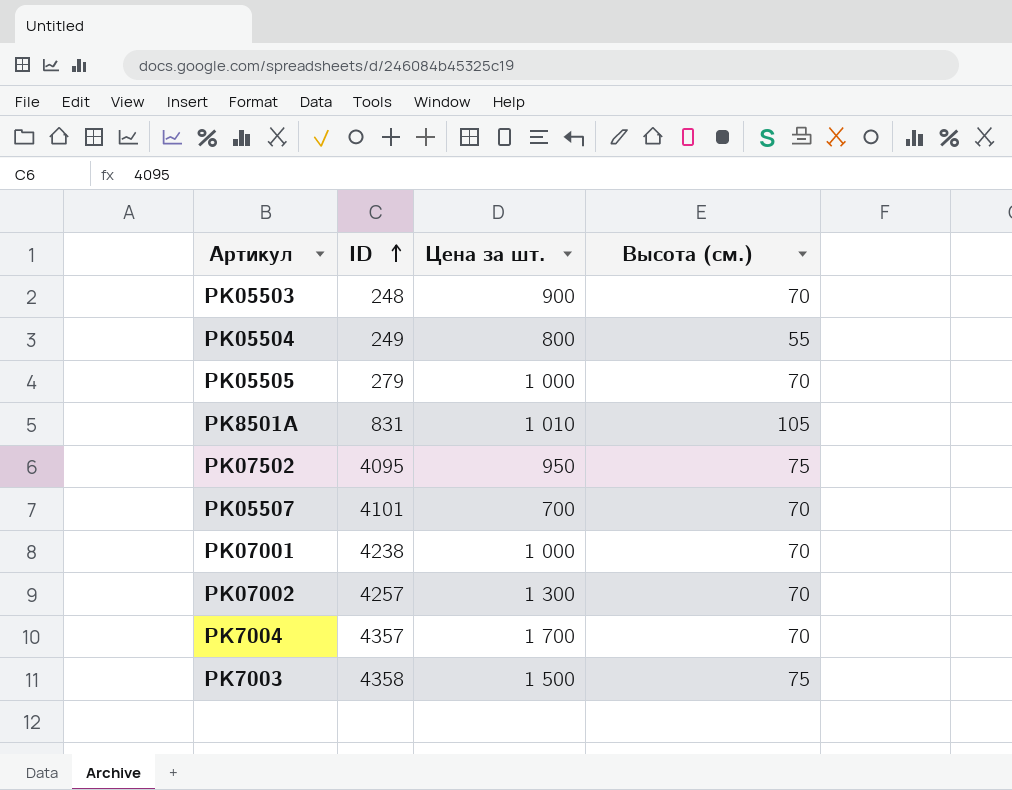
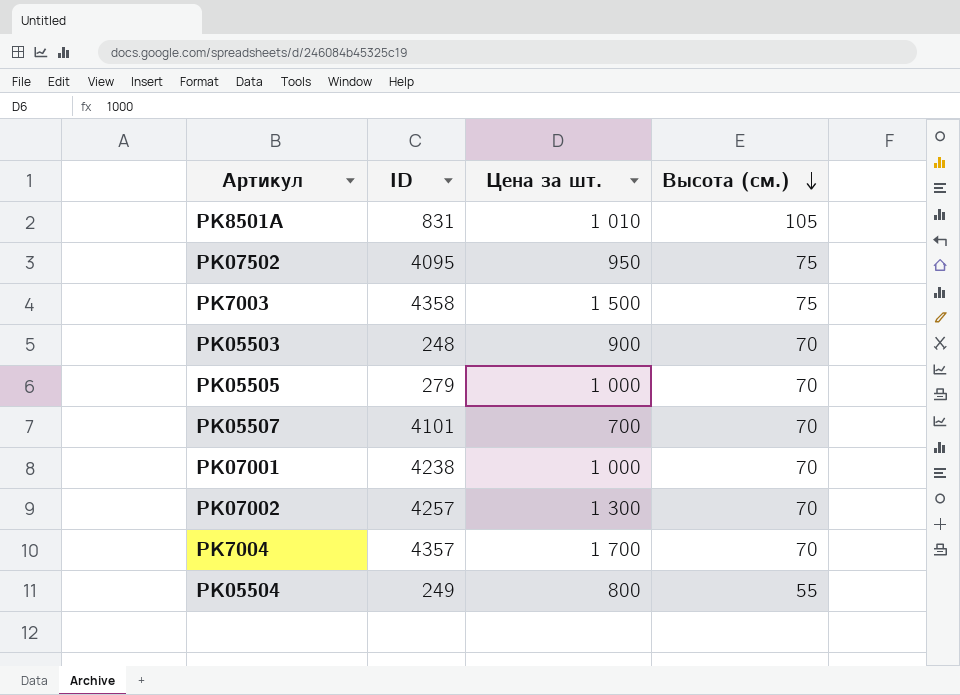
row order: ID ascending -> Высота (см.) descending

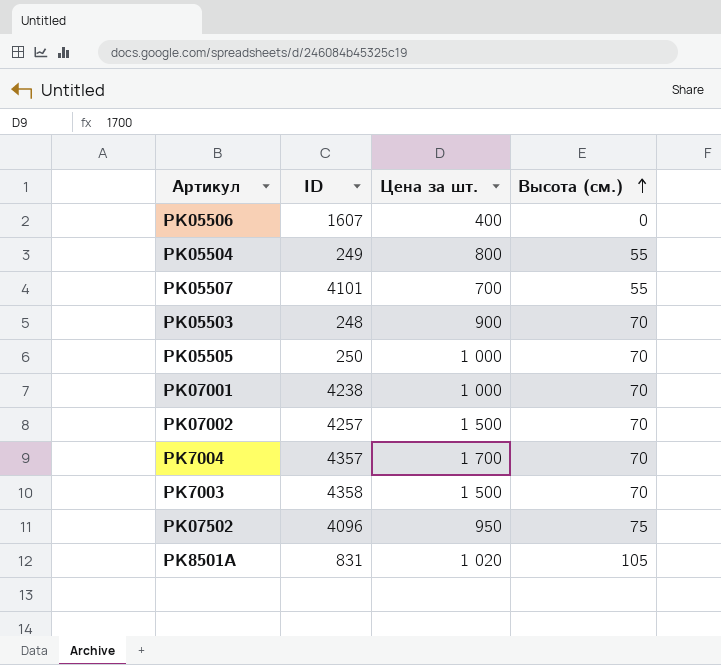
row order: Высота (см.) descending -> Высота (см.) ascending
row РК05506: none -> 1607 | 400 | 0
РК05507 | Высота (см.): 70 -> 55
РК05505 | ID: 279 -> 250
РК07002 | Цена за шт.: 1 300 -> 1 500
РК7003 | Высота (см.): 75 -> 70
РК07502 | ID: 4095 -> 4096
РК8501А | Цена за шт.: 1 010 -> 1 020

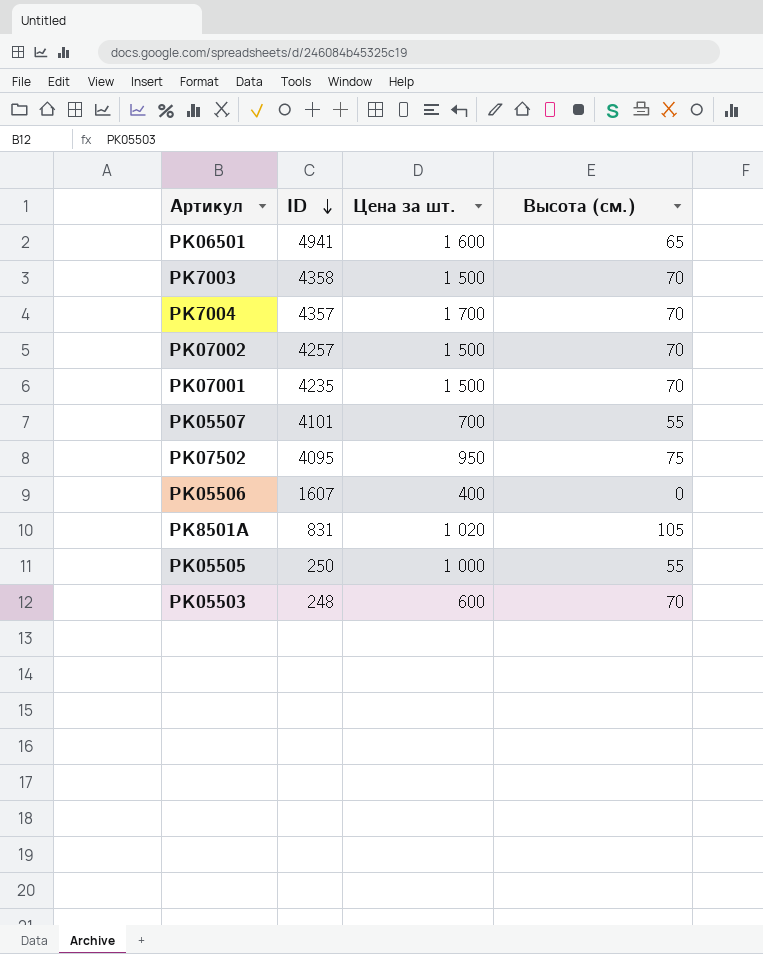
row order: Высота (см.) ascending -> ID descending
row РК05504: 249 | 800 | 55 -> none
row РК06501: none -> 4941 | 1 600 | 65
РК07001 | ID: 4238 -> 4235
РК07001 | Цена за шт.: 1 000 -> 1 500
РК07502 | ID: 4096 -> 4095
РК05505 | Высота (см.): 70 -> 55
РК05503 | Цена за шт.: 900 -> 600

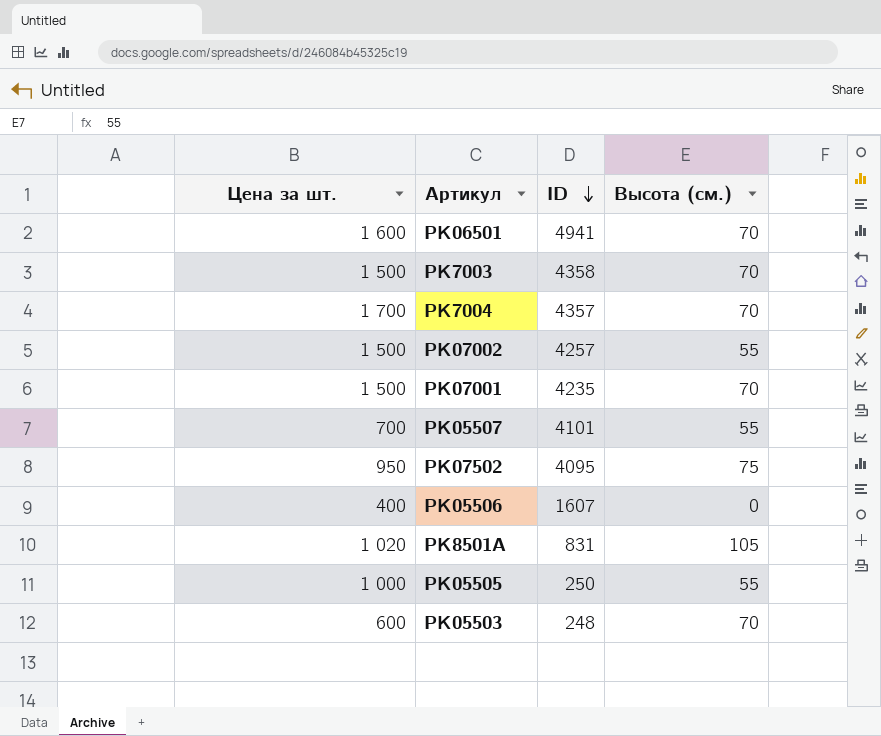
column Цена за шт. | position: 3 -> 1
РК06501 | Высота (см.): 65 -> 70
РК07002 | Высота (см.): 70 -> 55

